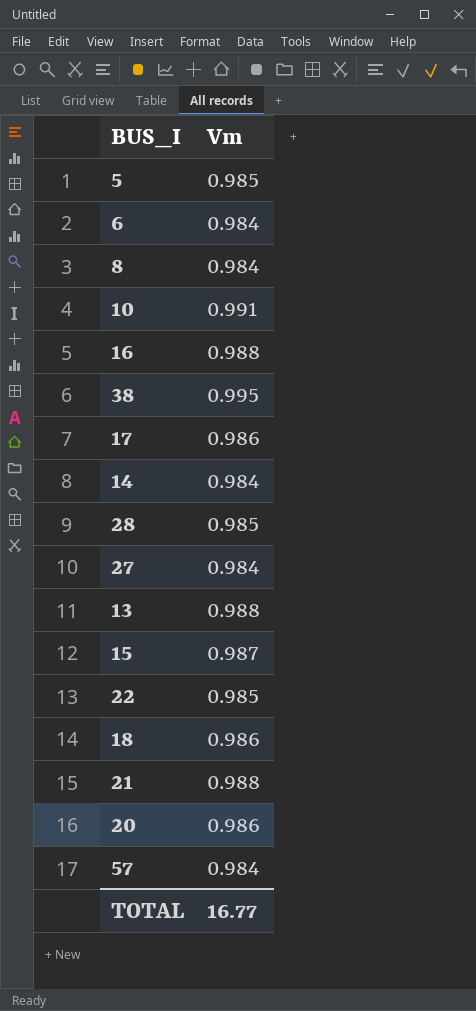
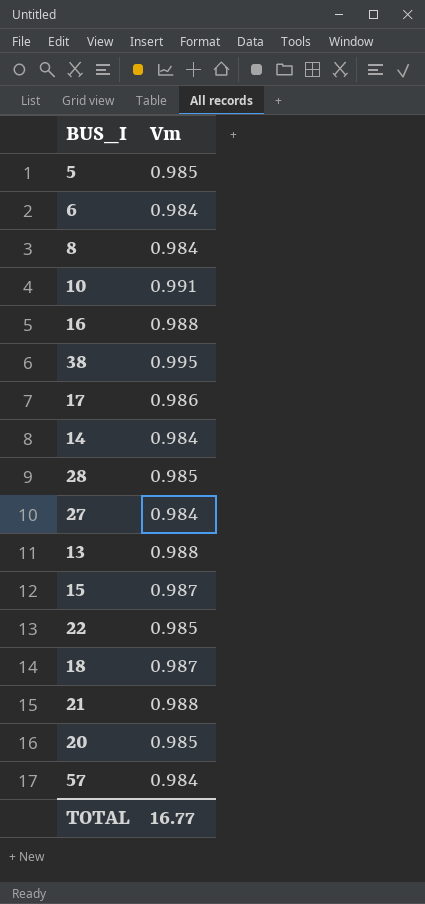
18 | Vm: 0.986 -> 0.987
20 | Vm: 0.986 -> 0.985

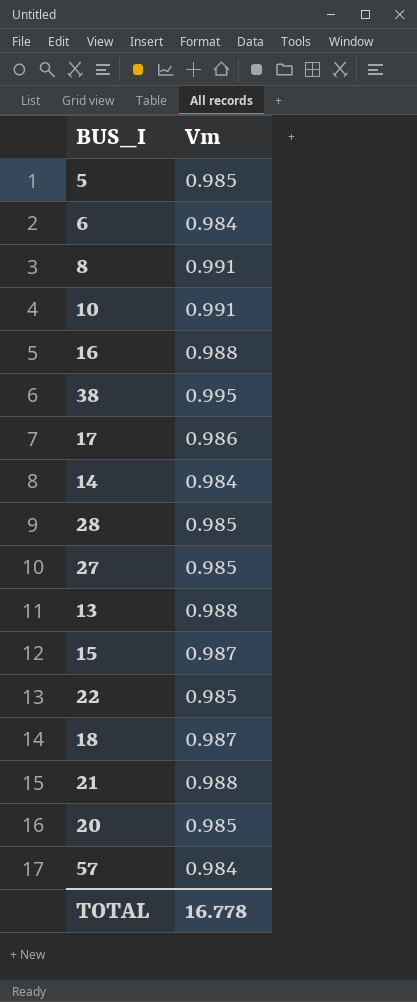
8 | Vm: 0.984 -> 0.991
27 | Vm: 0.984 -> 0.985
TOTAL | Vm: 16.77 -> 16.778

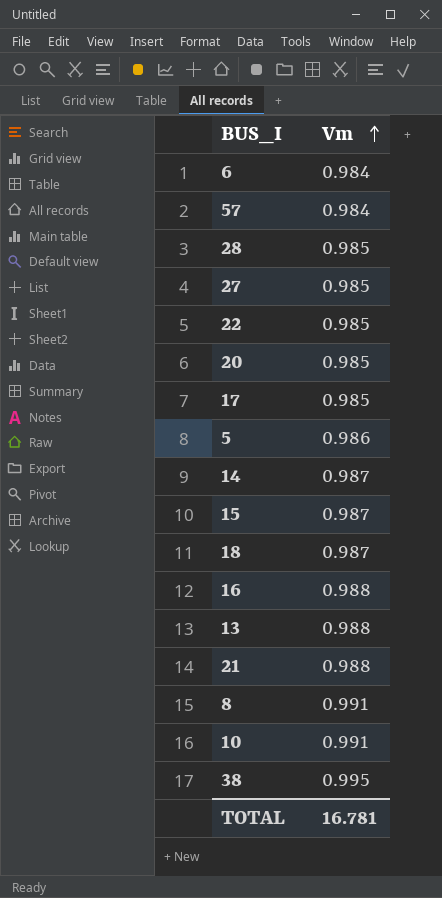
row order: none -> Vm ascending
17 | Vm: 0.986 -> 0.985
5 | Vm: 0.985 -> 0.986
14 | Vm: 0.984 -> 0.987
TOTAL | Vm: 16.778 -> 16.781

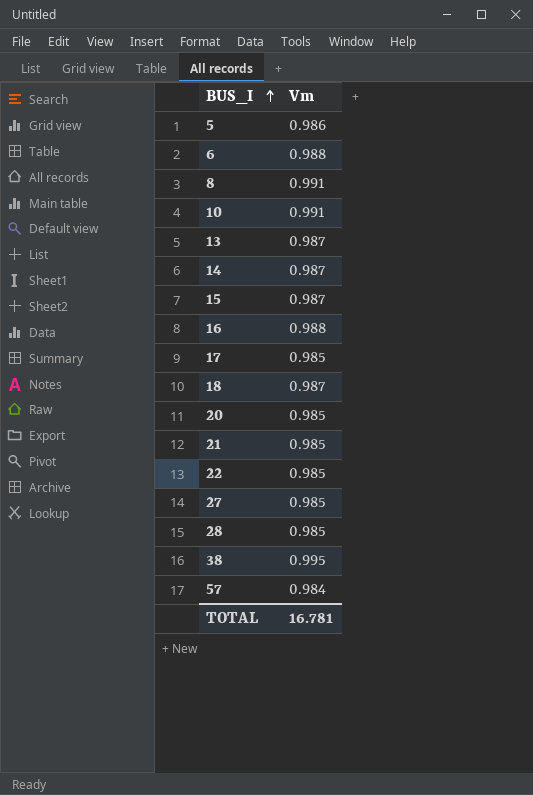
row order: Vm ascending -> BUS_I ascending
6 | Vm: 0.984 -> 0.988
13 | Vm: 0.988 -> 0.987
21 | Vm: 0.988 -> 0.985

